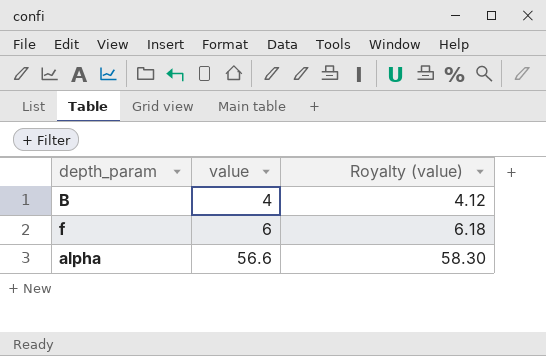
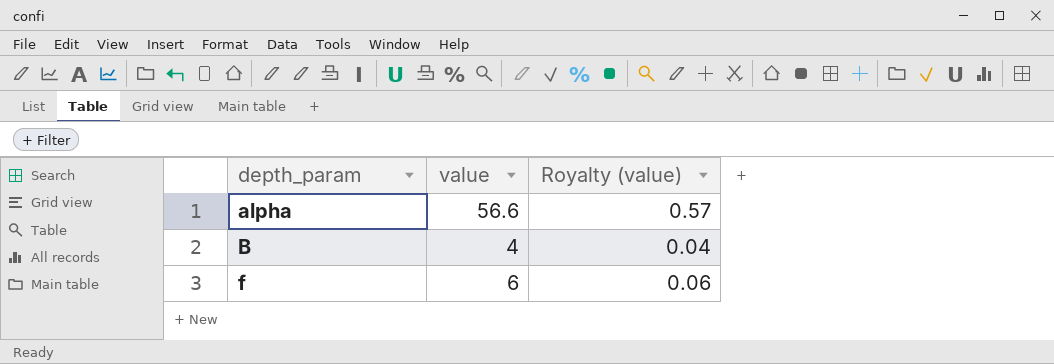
row order: value ascending -> depth_param ascending
column Royalty (value) | formula: [value] * 1.03 -> [value] * 0.01

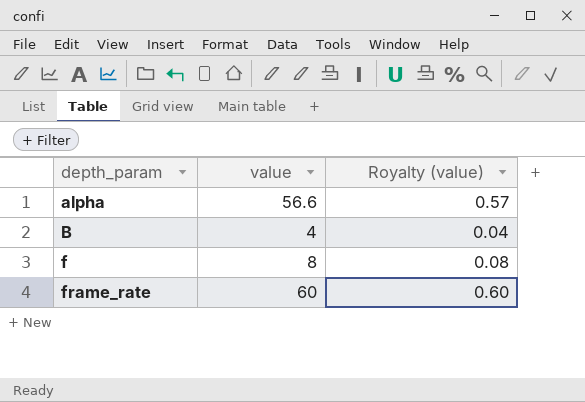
f | value: 6 -> 8
f | Royalty (value): 0.06 -> 0.08
row frame_rate: none -> 60 | 0.60

